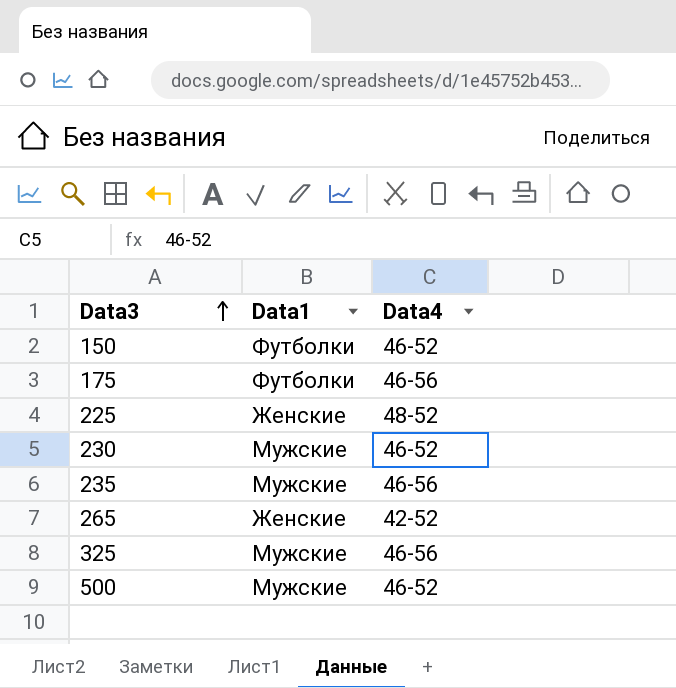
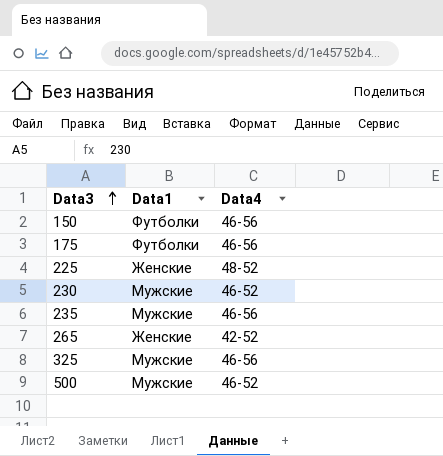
150 | Data4: 46-52 -> 46-56

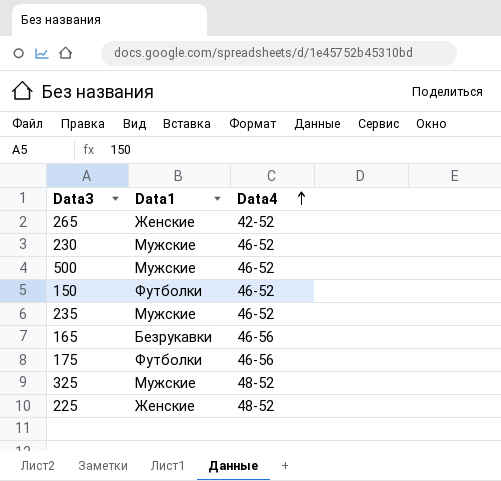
row order: Data3 ascending -> Data4 ascending
150 | Data4: 46-56 -> 46-52
235 | Data4: 46-56 -> 46-52
row 165: none -> Безрукавки | 46-56
325 | Data4: 46-56 -> 48-52

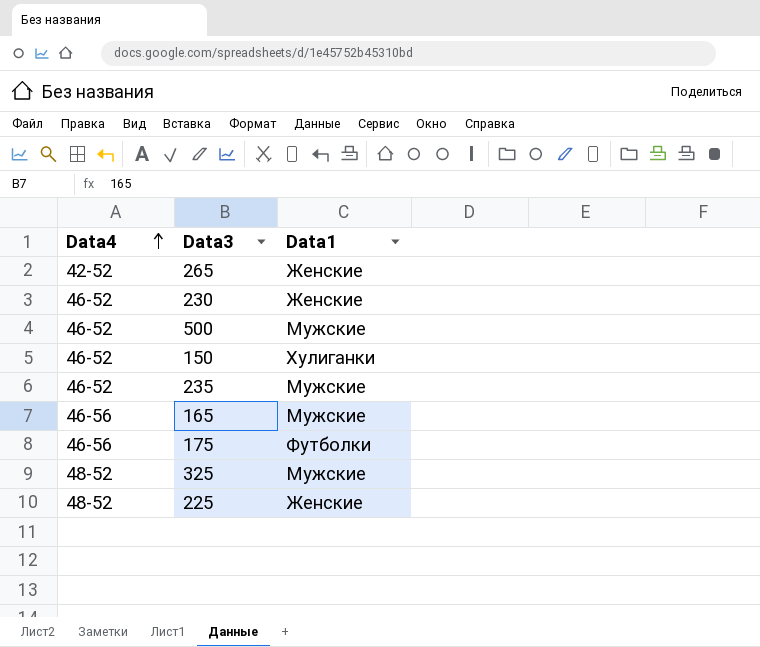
column Data4 | position: 3 -> 1
230 | Data1: Мужские -> Женские
150 | Data1: Футболки -> Хулиганки
165 | Data1: Безрукавки -> Мужские

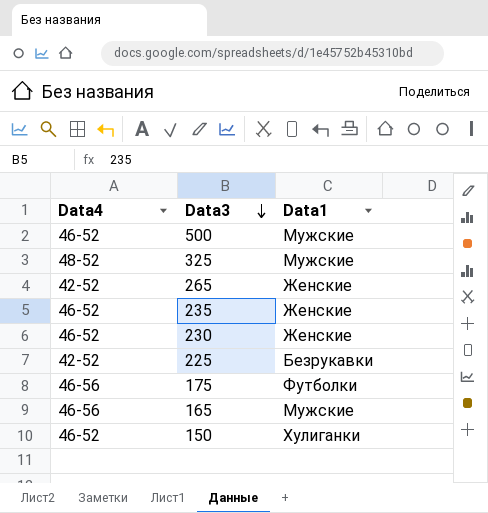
row order: Data4 ascending -> Data3 descending
235 | Data1: Мужские -> Женские
225 | Data4: 48-52 -> 42-52
225 | Data1: Женские -> Безрукавки

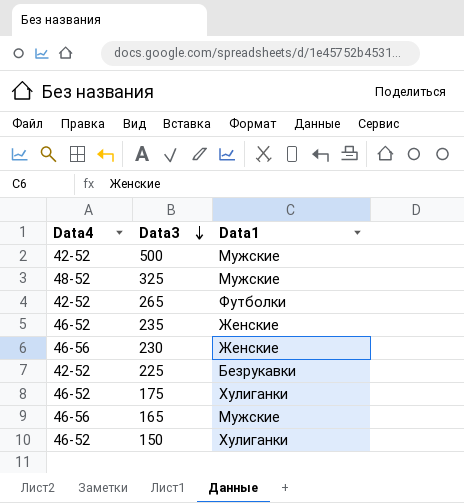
500 | Data4: 46-52 -> 42-52
265 | Data1: Женские -> Футболки
230 | Data4: 46-52 -> 46-56
175 | Data4: 46-56 -> 46-52
175 | Data1: Футболки -> Хулиганки

